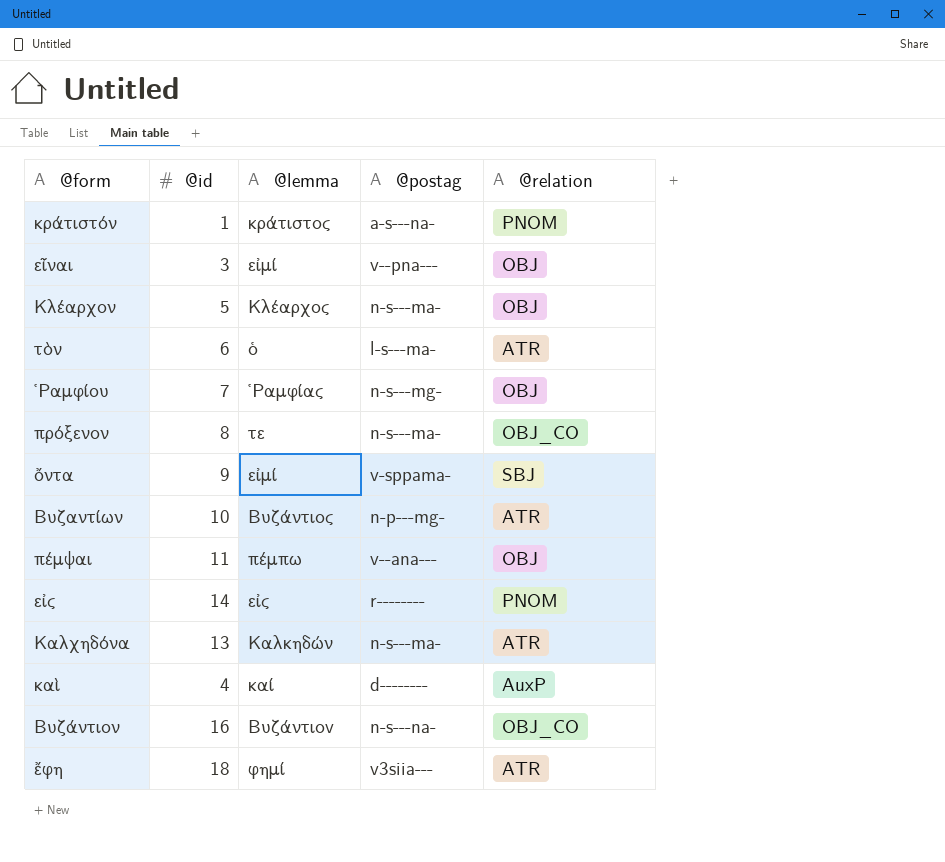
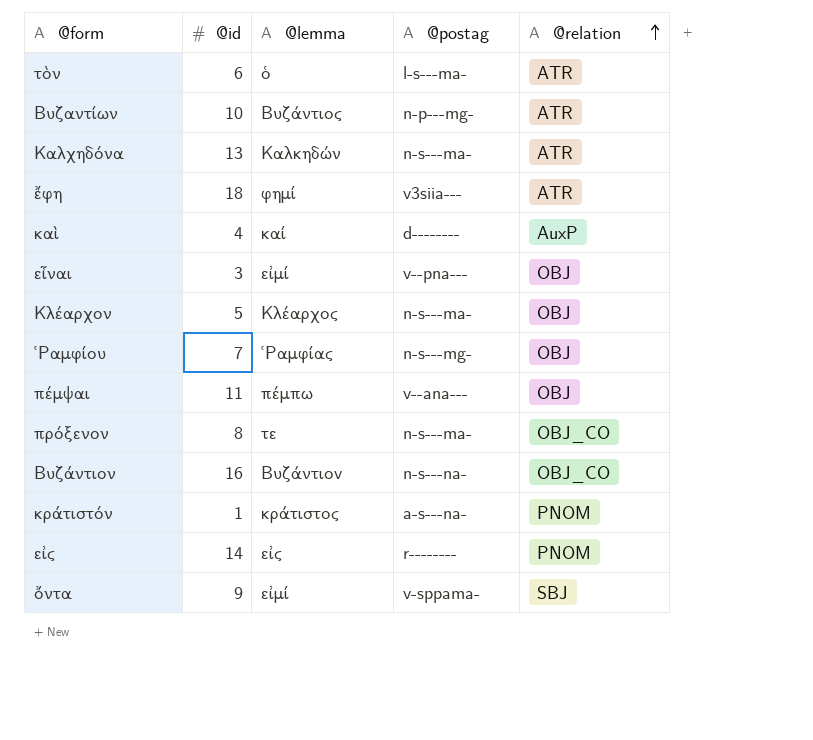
row order: none -> @relation ascending

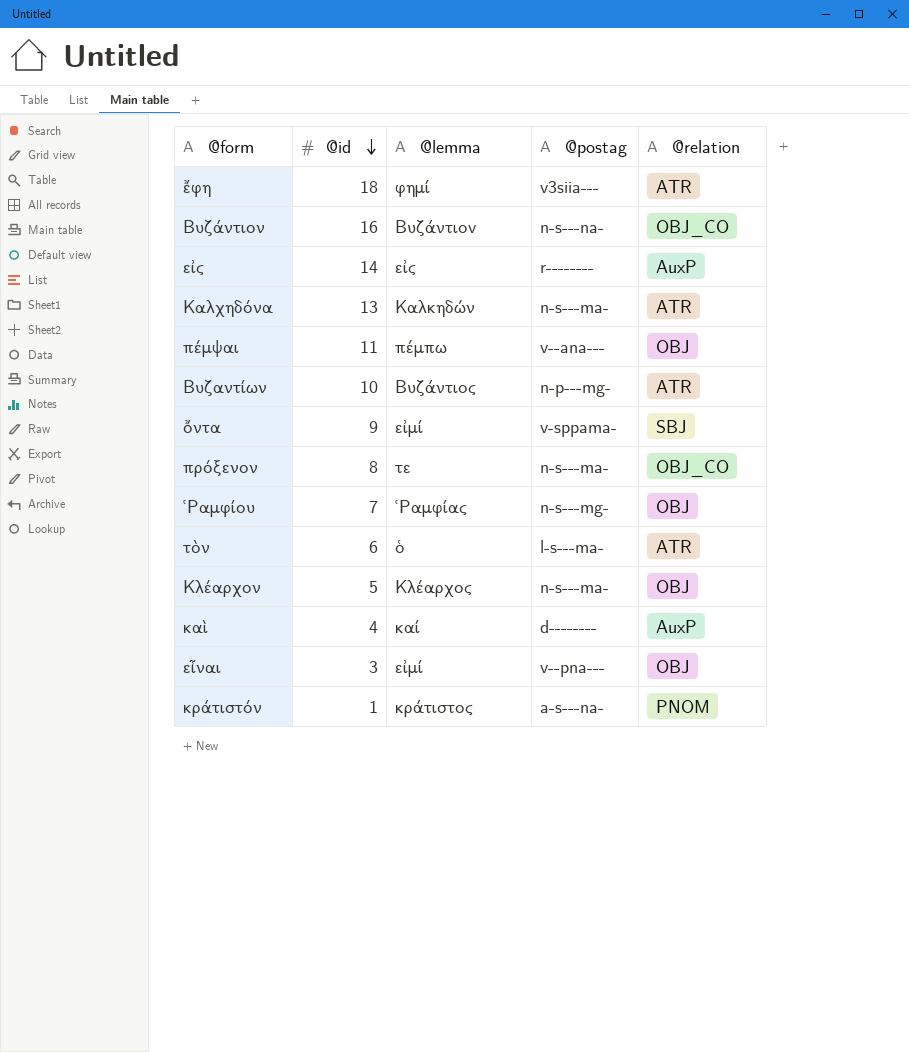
row order: @relation ascending -> @id descending
εἰς | @relation: PNOM -> AuxP

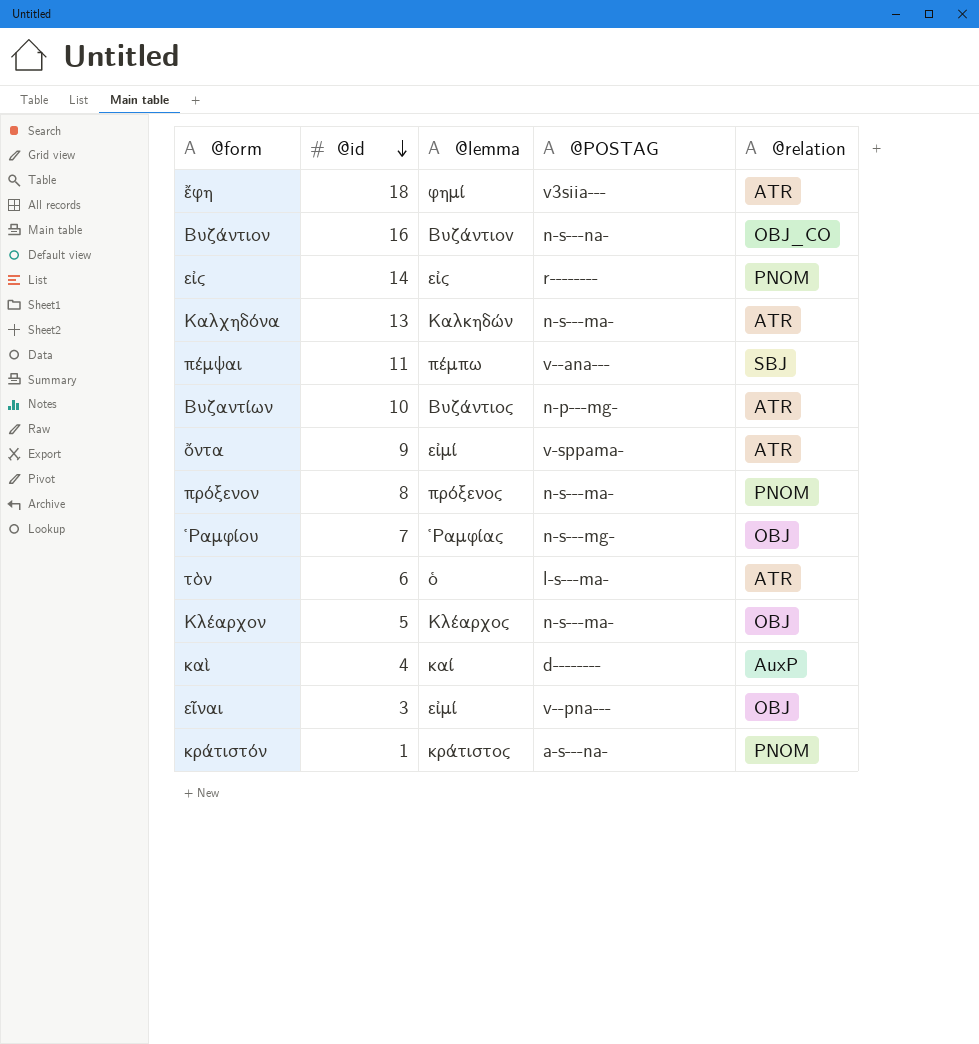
column name: @postag -> @POSTAG
εἰς | @relation: AuxP -> PNOM
πέμψαι | @relation: OBJ -> SBJ
ὄντα | @relation: SBJ -> ATR
πρόξενον | @lemma: τε -> πρόξενος
πρόξενον | @relation: OBJ_CO -> PNOM

